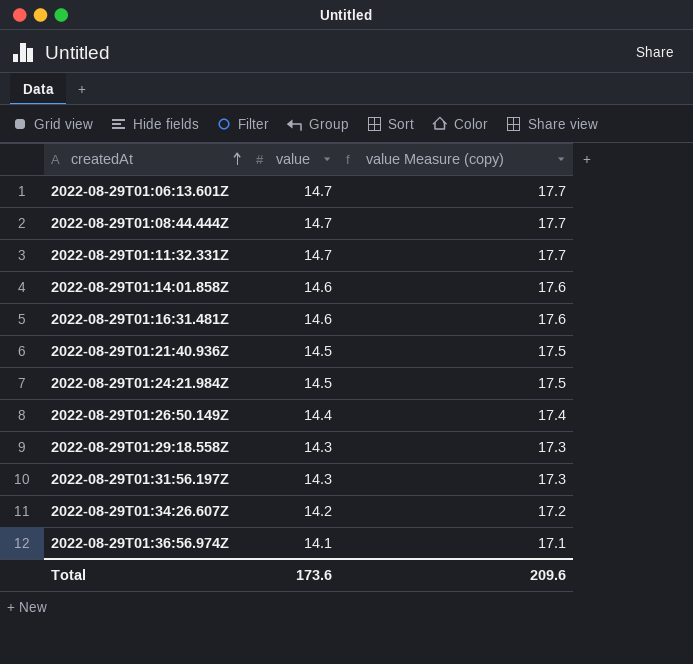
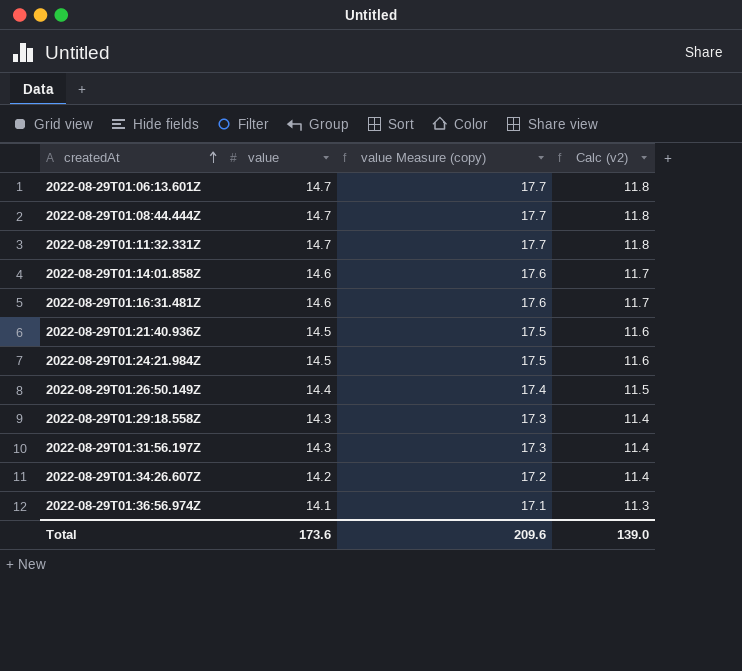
column Calc (v2) | formula: none -> [value] * 0.8

